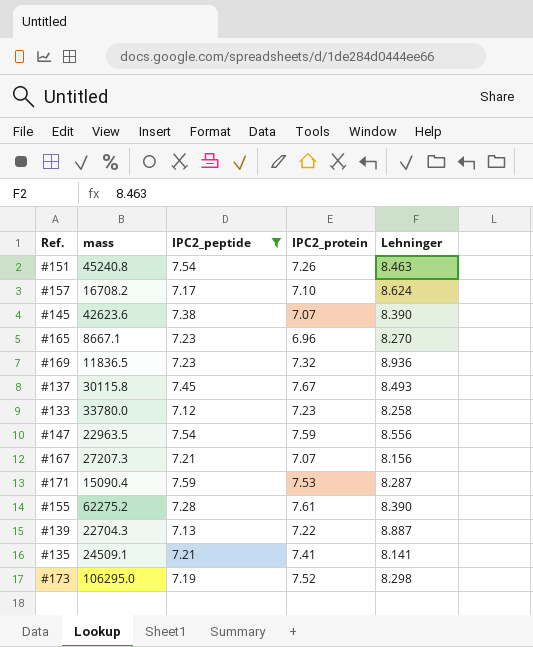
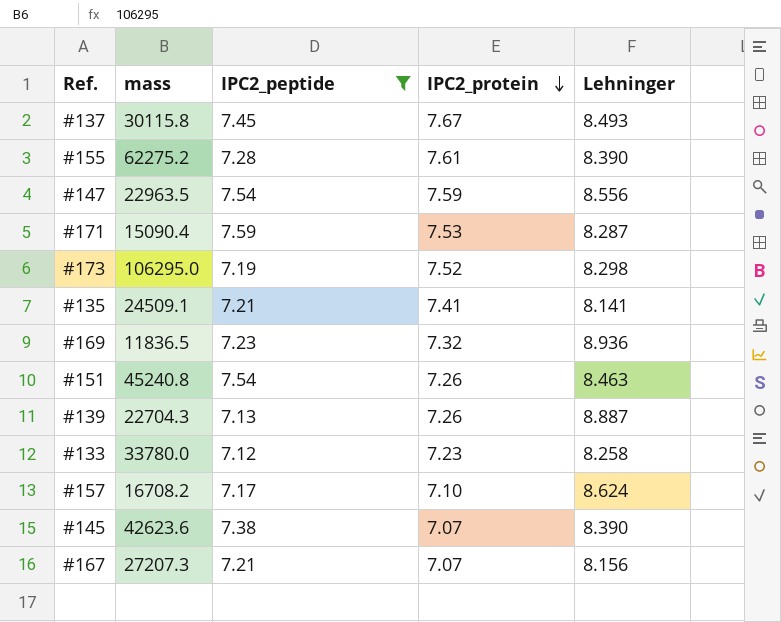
row order: none -> IPC2_protein descending
row #165: 8667.1 | 7.23 | 6.96 | 8.270 -> none
#139 | IPC2_protein: 7.22 -> 7.26

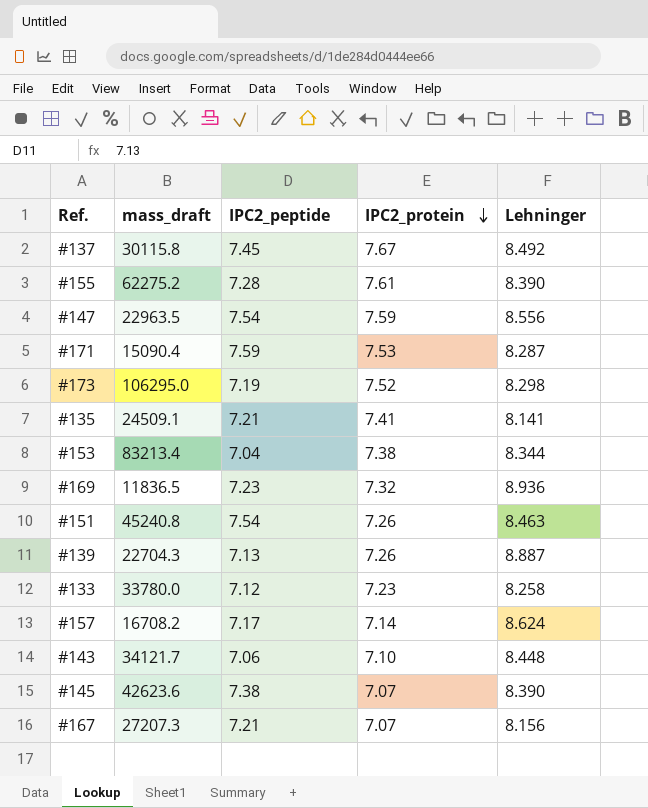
filter: IPC2_peptide >= 7.12 -> none
column name: mass -> mass_draft
#137 | Lehninger: 8.493 -> 8.492
#157 | IPC2_protein: 7.10 -> 7.14

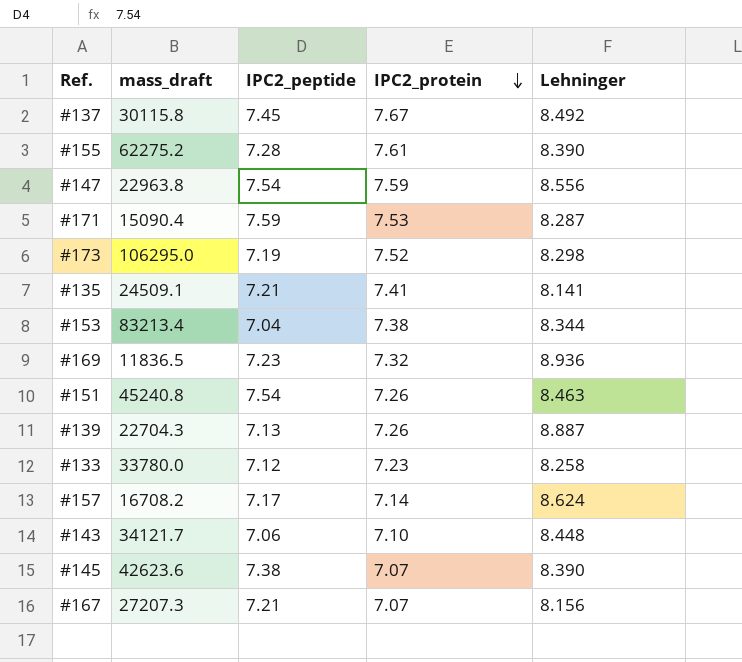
#147 | mass_draft: 22963.5 -> 22963.8

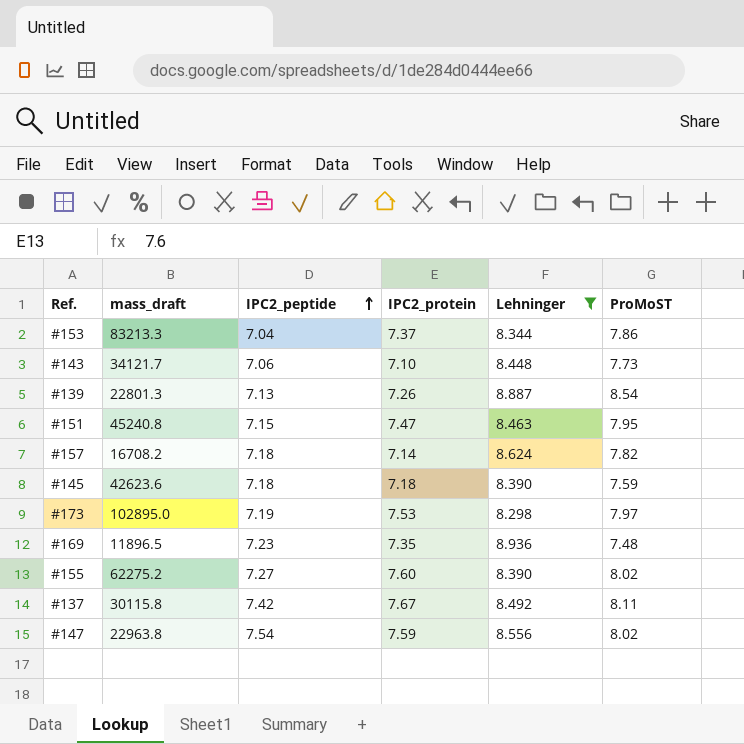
filter: none -> Lehninger >= 8.298
row order: IPC2_protein descending -> IPC2_peptide ascending
column ProMoST | position: none -> 6
#153 | mass_draft: 83213.4 -> 83213.3
#153 | IPC2_protein: 7.38 -> 7.37
#139 | mass_draft: 22704.3 -> 22801.3
#151 | IPC2_peptide: 7.54 -> 7.15
#151 | IPC2_protein: 7.26 -> 7.47
#157 | IPC2_peptide: 7.17 -> 7.18
#145 | IPC2_peptide: 7.38 -> 7.18
#145 | IPC2_protein: 7.07 -> 7.18
#173 | mass_draft: 106295.0 -> 102895.0
#173 | IPC2_protein: 7.52 -> 7.53
#169 | mass_draft: 11836.5 -> 11896.5
#169 | IPC2_protein: 7.32 -> 7.35
#155 | IPC2_peptide: 7.28 -> 7.27
#155 | IPC2_protein: 7.61 -> 7.60
#137 | IPC2_peptide: 7.45 -> 7.42

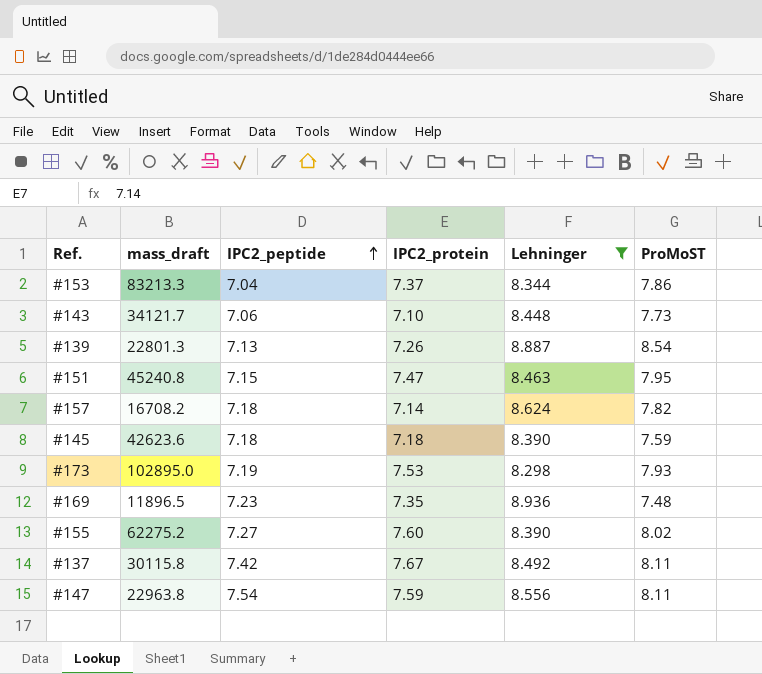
#173 | ProMoST: 7.97 -> 7.93
#147 | ProMoST: 8.02 -> 8.11

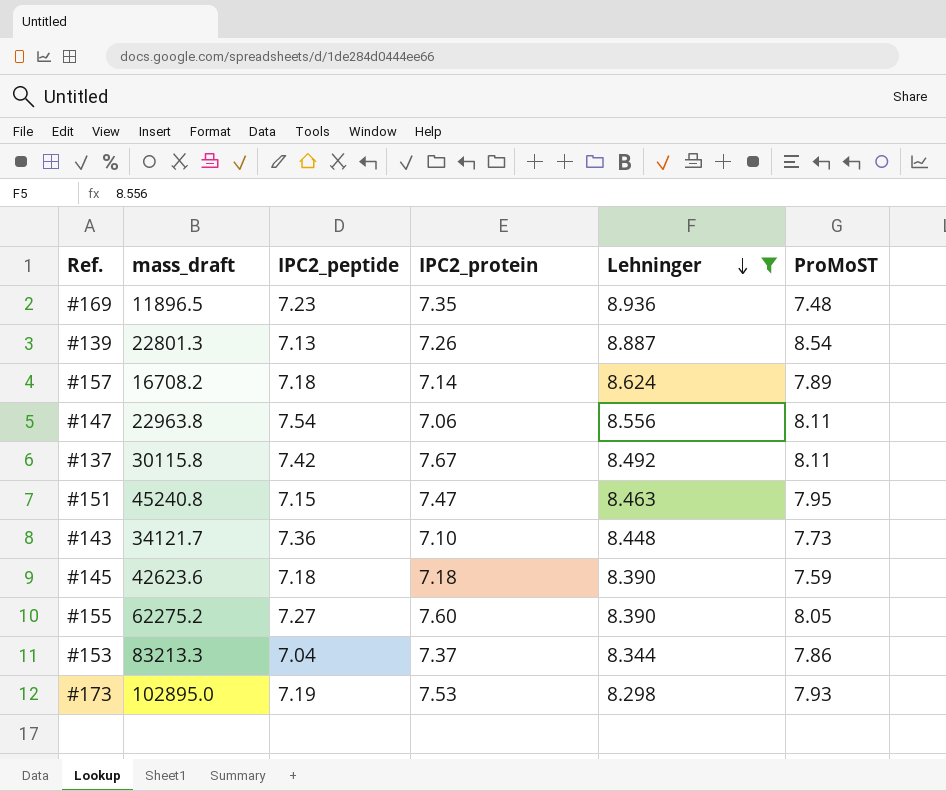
row order: IPC2_peptide ascending -> Lehninger descending
#157 | ProMoST: 7.82 -> 7.89
#147 | IPC2_protein: 7.59 -> 7.06
#143 | IPC2_peptide: 7.06 -> 7.36
#155 | ProMoST: 8.02 -> 8.05

